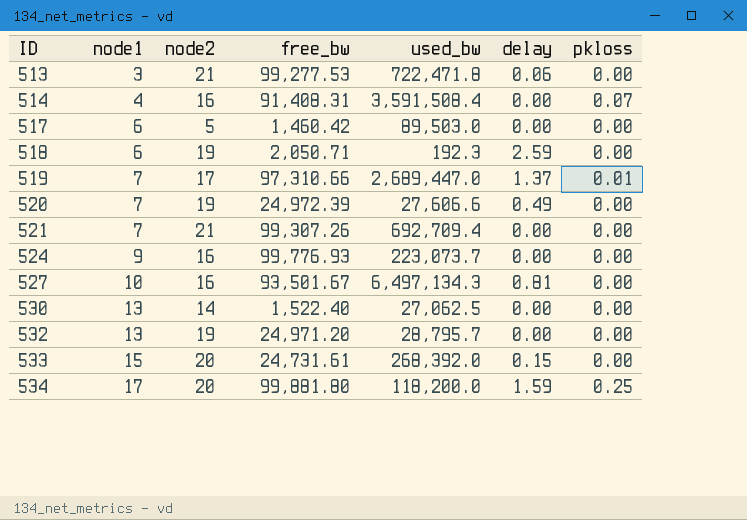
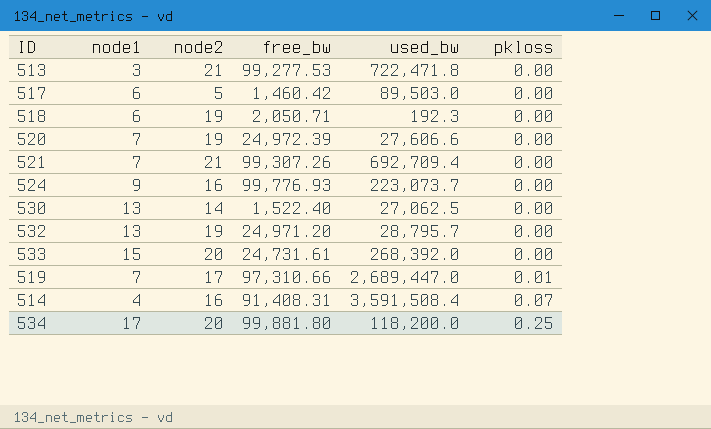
row order: ID ascending -> pkloss ascending
column delay | position: 6 -> none
row 527: 10 | 16 | 93,501.67 | 6,497,134.3 | 0.81 | 0.00 -> none

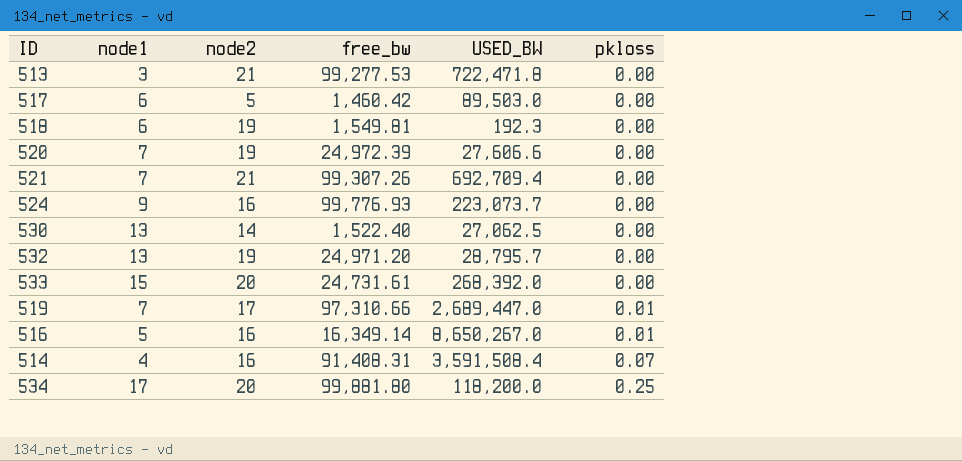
column name: used_bw -> USED_BW
518 | free_bw: 2,050.71 -> 1,549.81
row 516: none -> 5 | 16 | 16,349.14 | 8,650,267.0 | 0.01

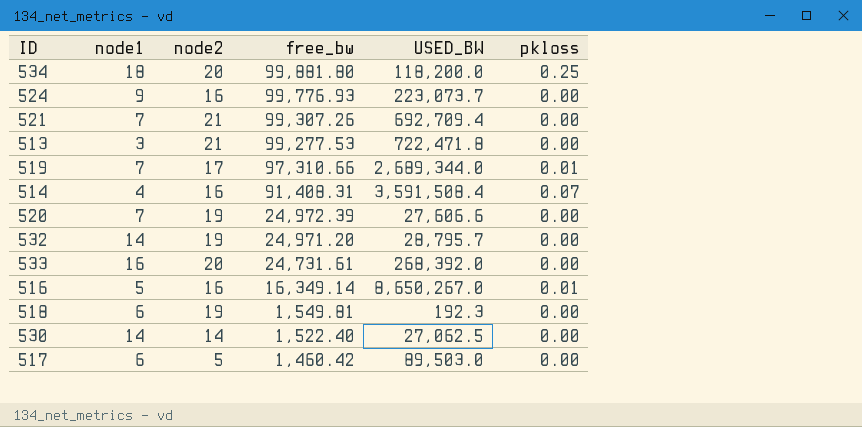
row order: pkloss ascending -> free_bw descending
534 | node1: 17 -> 18
519 | USED_BW: 2,689,447.0 -> 2,689,344.0
532 | node1: 13 -> 14
533 | node1: 15 -> 16
530 | node1: 13 -> 14

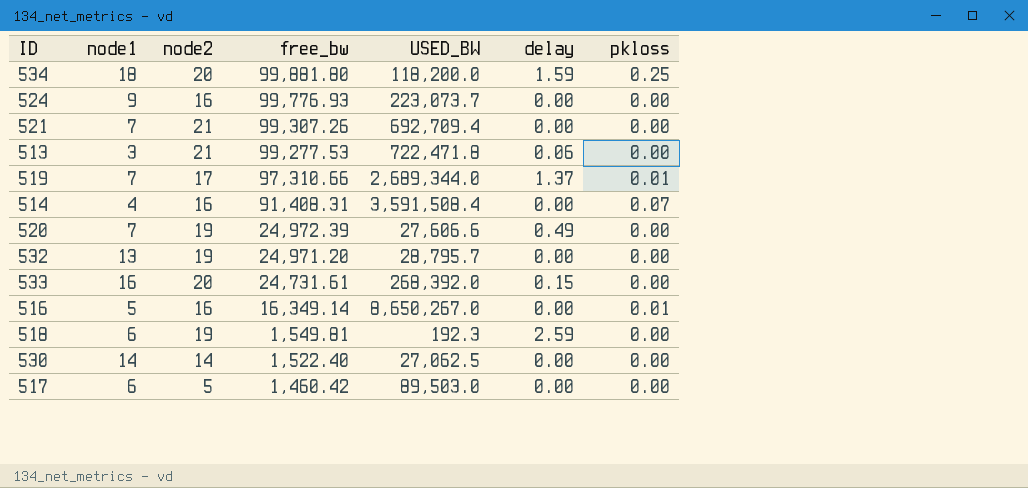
column delay | position: none -> 6
532 | node1: 14 -> 13

